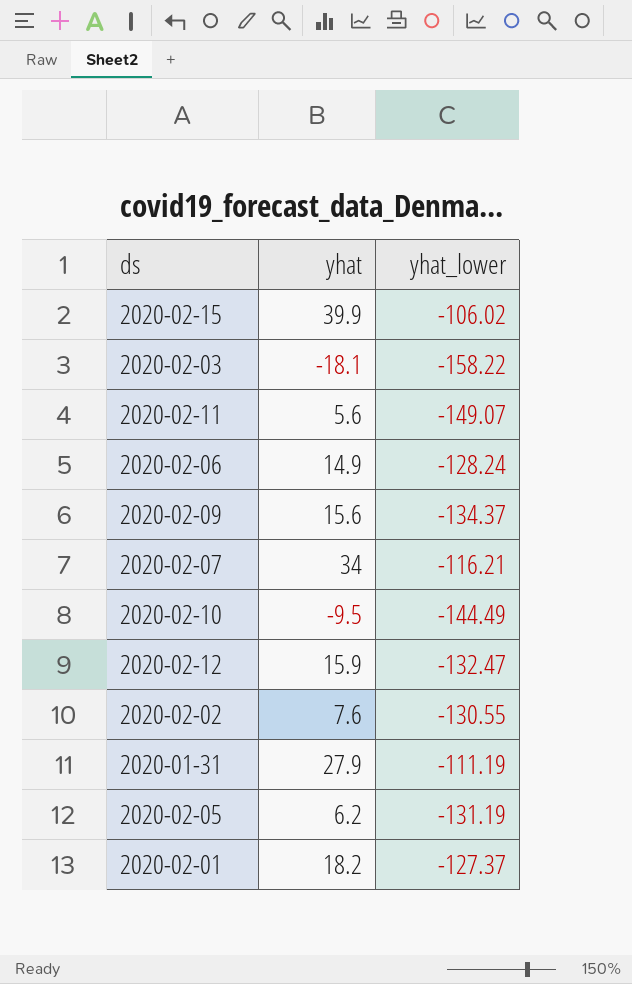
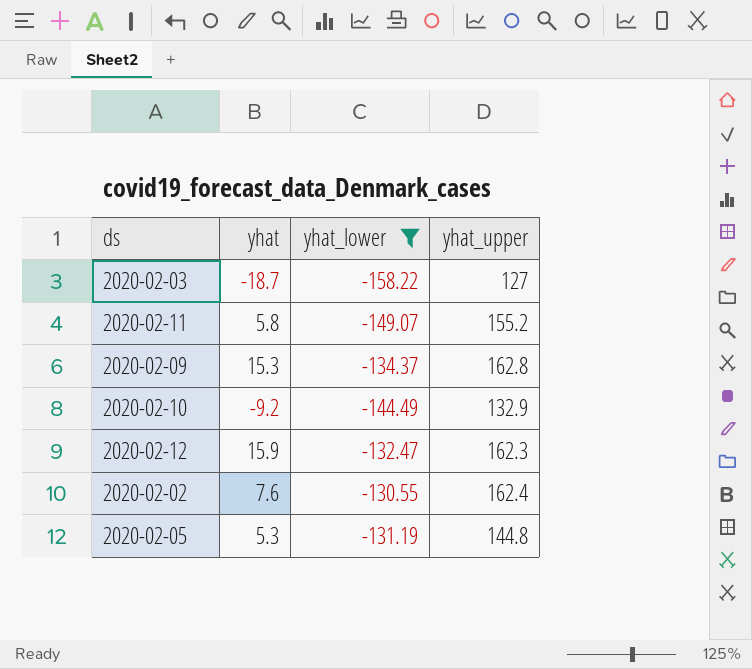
filter: none -> yhat_lower <= -130.55
column yhat_upper | position: none -> 4
2020-02-03 | yhat: -18.1 -> -18.7
2020-02-11 | yhat: 5.6 -> 5.8
2020-02-09 | yhat: 15.6 -> 15.3
2020-02-10 | yhat: -9.5 -> -9.2
2020-02-05 | yhat: 6.2 -> 5.3

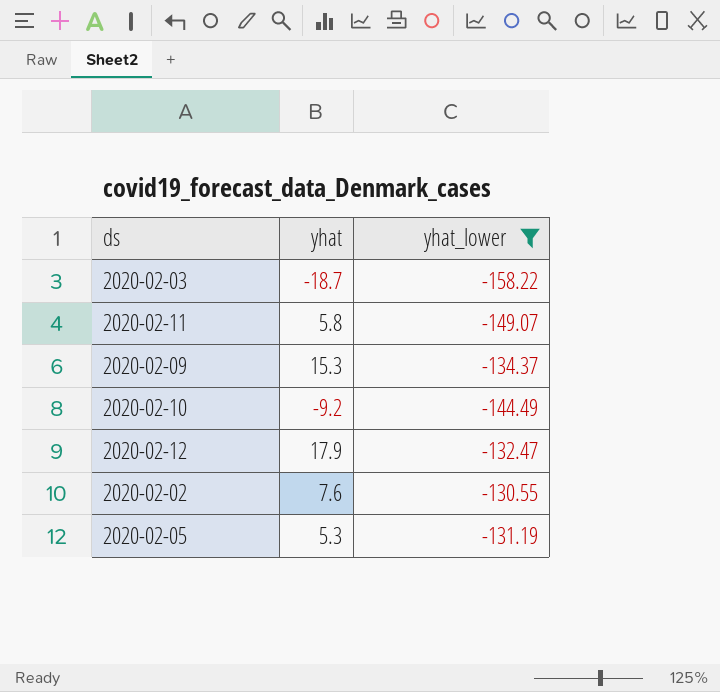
column yhat_upper | position: 4 -> none
2020-02-12 | yhat: 15.9 -> 17.9

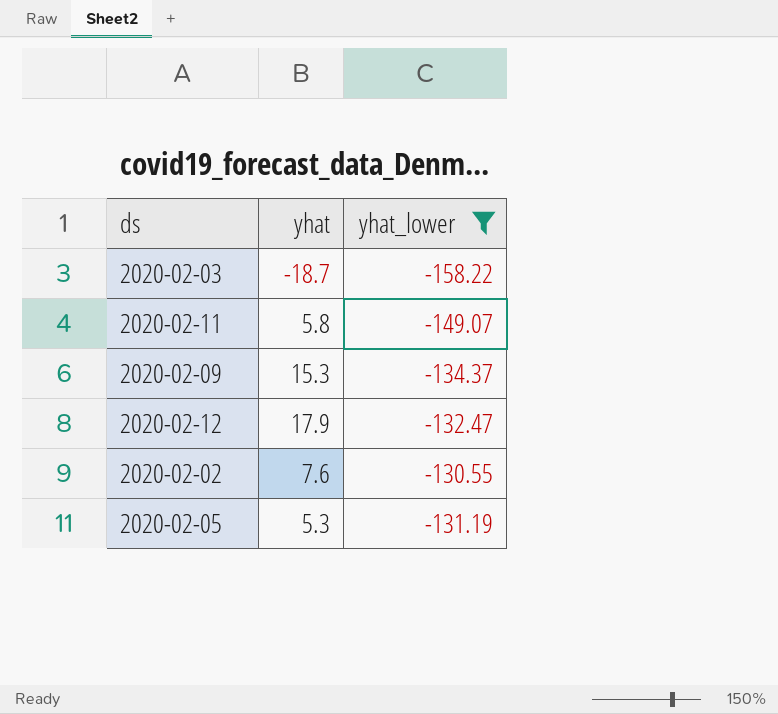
row 2020-02-10: -9.2 | -144.49 -> none

